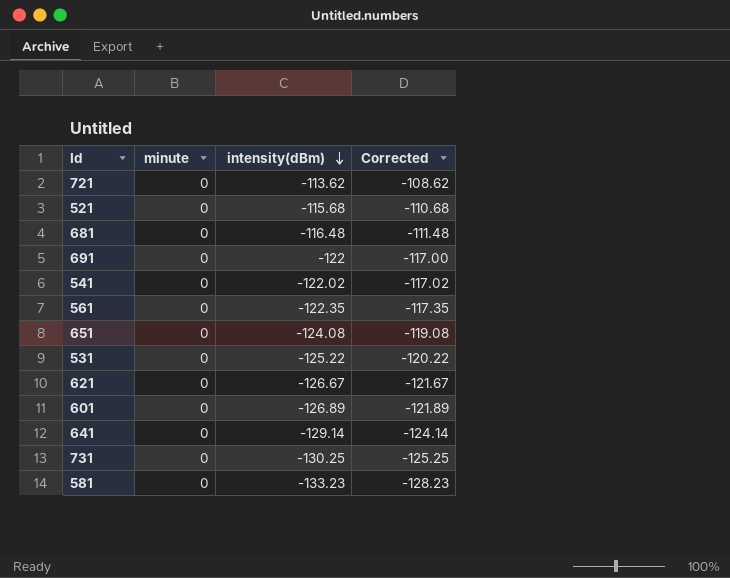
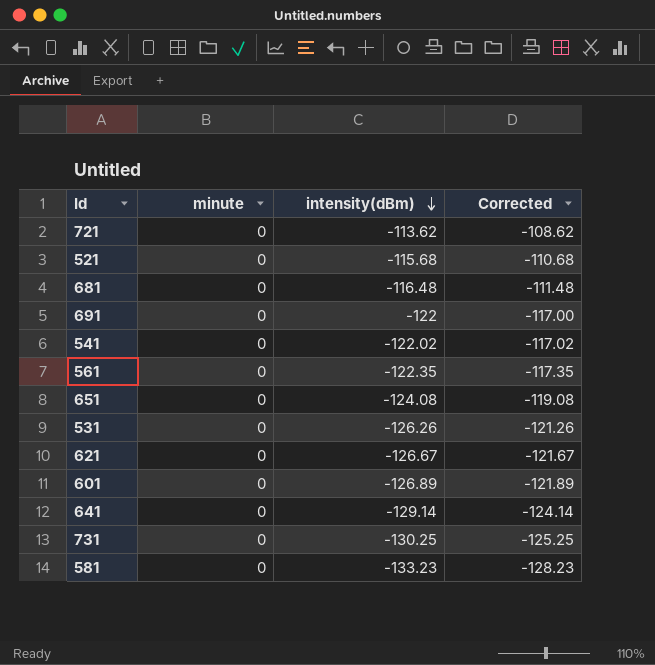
531 | intensity(dBm): -125.22 -> -126.26
531 | Corrected: -120.22 -> -121.26

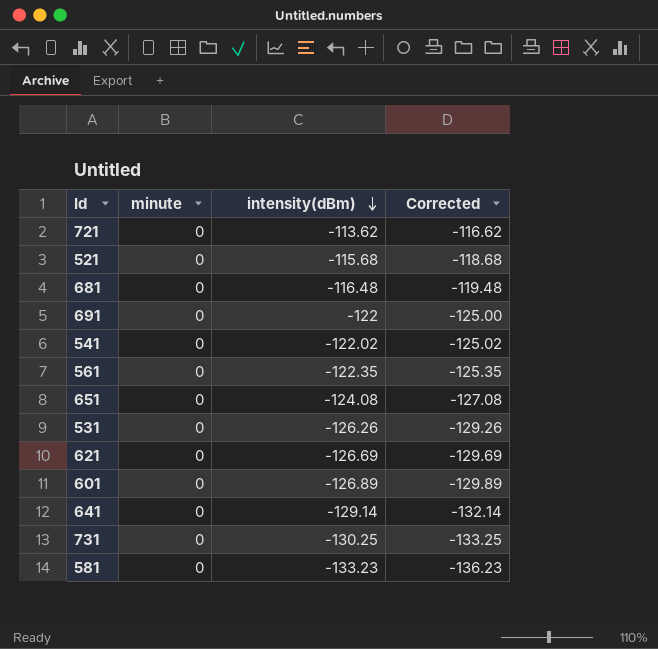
column Corrected | formula: [intensity(dBm)] + 5 -> [intensity(dBm)] - 3
621 | intensity(dBm): -126.67 -> -126.69

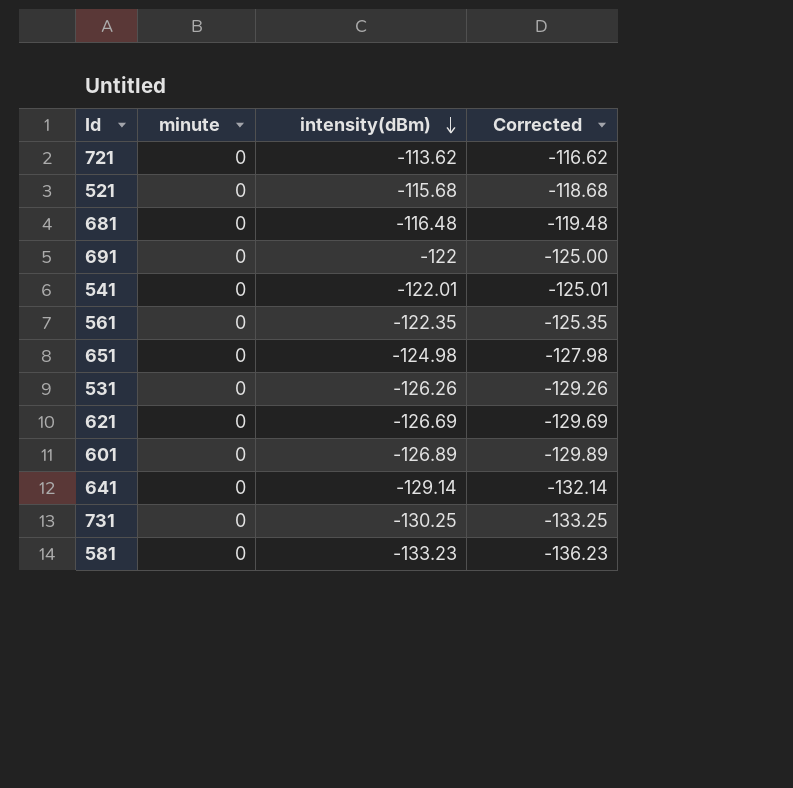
541 | intensity(dBm): -122.02 -> -122.01
541 | Corrected: -125.02 -> -125.01
651 | intensity(dBm): -124.08 -> -124.98
651 | Corrected: -127.08 -> -127.98

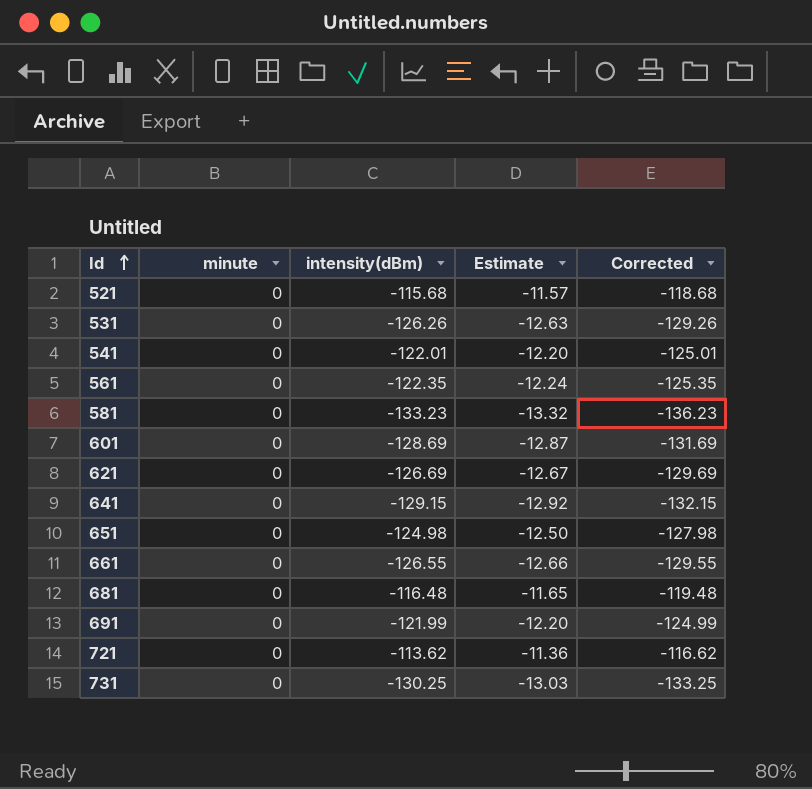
row order: intensity(dBm) descending -> Id ascending
column Estimate | formula: none -> [intensity(dBm)] * 0.1
601 | intensity(dBm): -126.89 -> -128.69
601 | Corrected: -129.89 -> -131.69
641 | intensity(dBm): -129.14 -> -129.15
641 | Corrected: -132.14 -> -132.15
row 661: none -> 0 | -126.55 | -12.66 | -129.55
691 | intensity(dBm): -122 -> -121.99
691 | Corrected: -125.00 -> -124.99

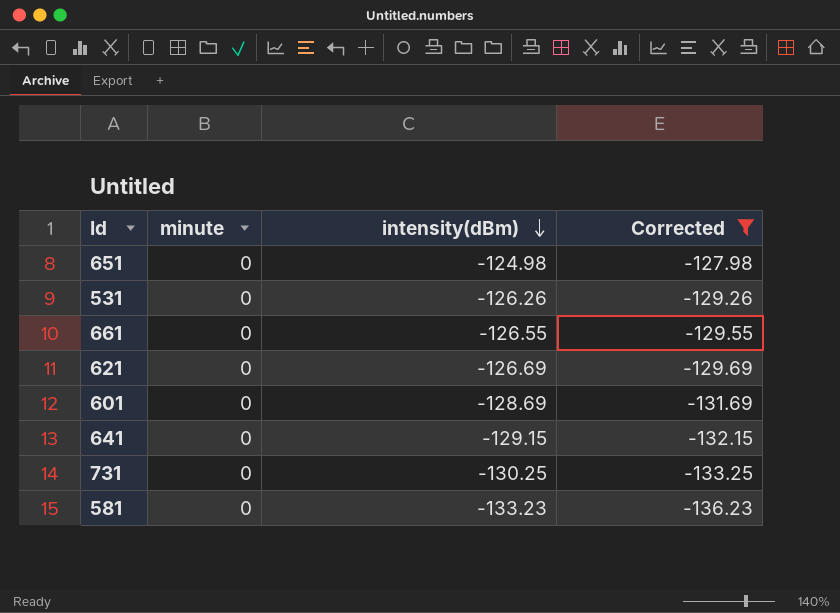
filter: none -> Corrected <= -127.98
row order: Id ascending -> intensity(dBm) descending
column Estimate | formula: [intensity(dBm)] * 0.1 -> none

